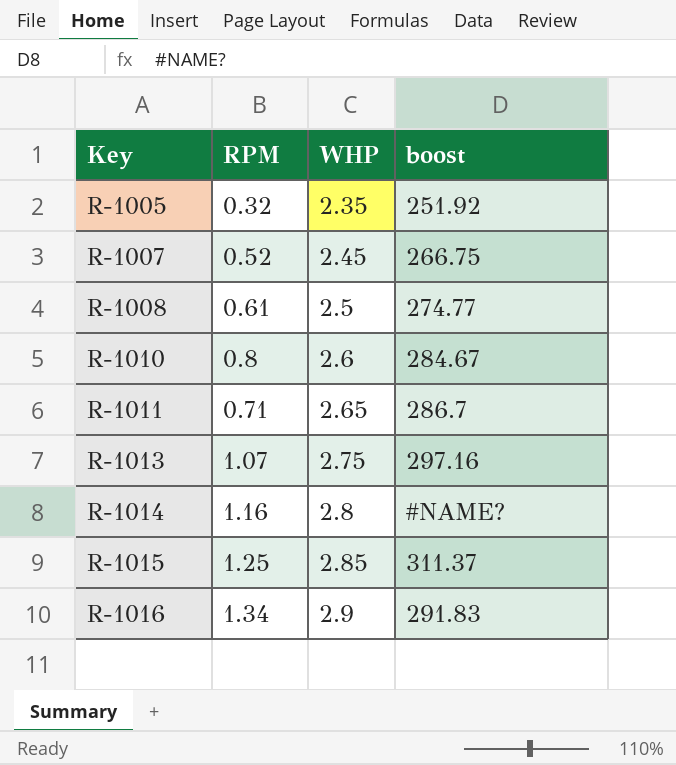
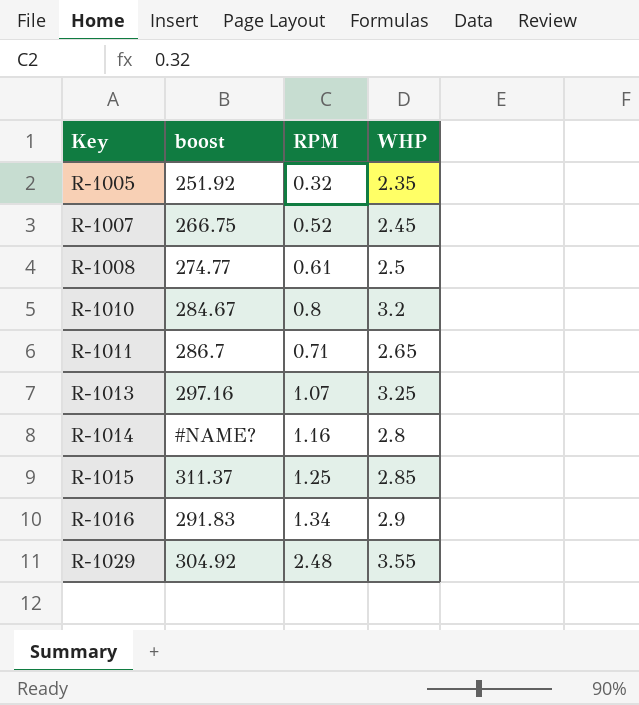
column boost | position: 4 -> 2
R-1010 | WHP: 2.6 -> 3.2
R-1013 | WHP: 2.75 -> 3.25
row R-1029: none -> 304.92 | 2.48 | 3.55

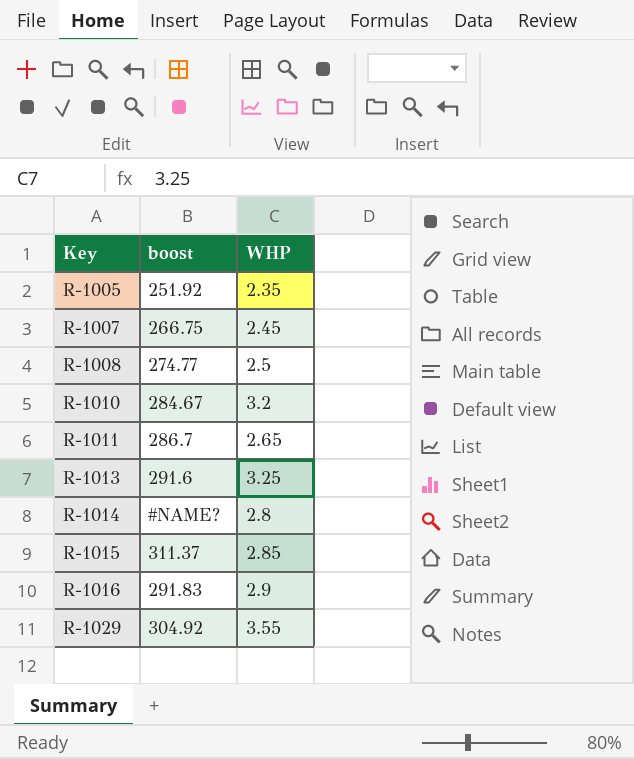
column RPM | position: 3 -> none
R-1013 | boost: 297.16 -> 291.6

